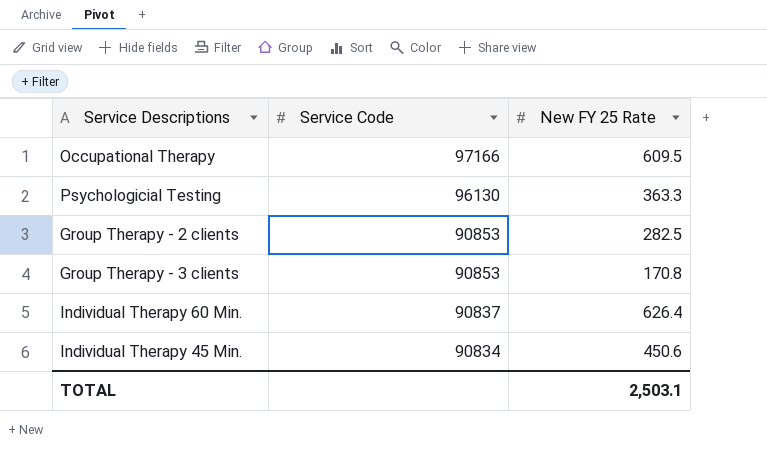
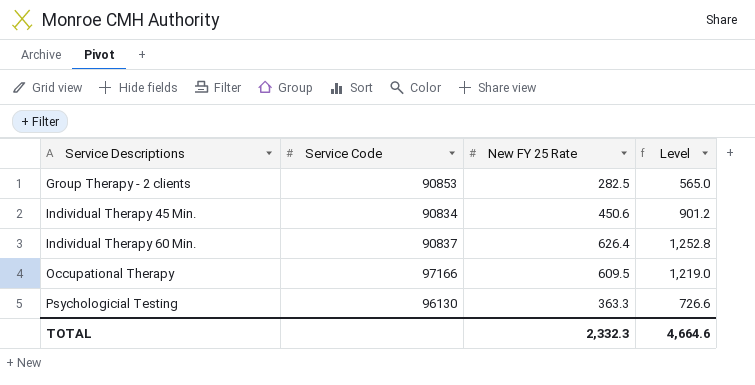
row order: Service Code descending -> Service Descriptions ascending
column Level | formula: none -> [New FY 25 Rate] * 2
row Group Therapy - 3 clients: 90853 | 170.8 -> none
TOTAL | New FY 25 Rate: 2,503.1 -> 2,332.3

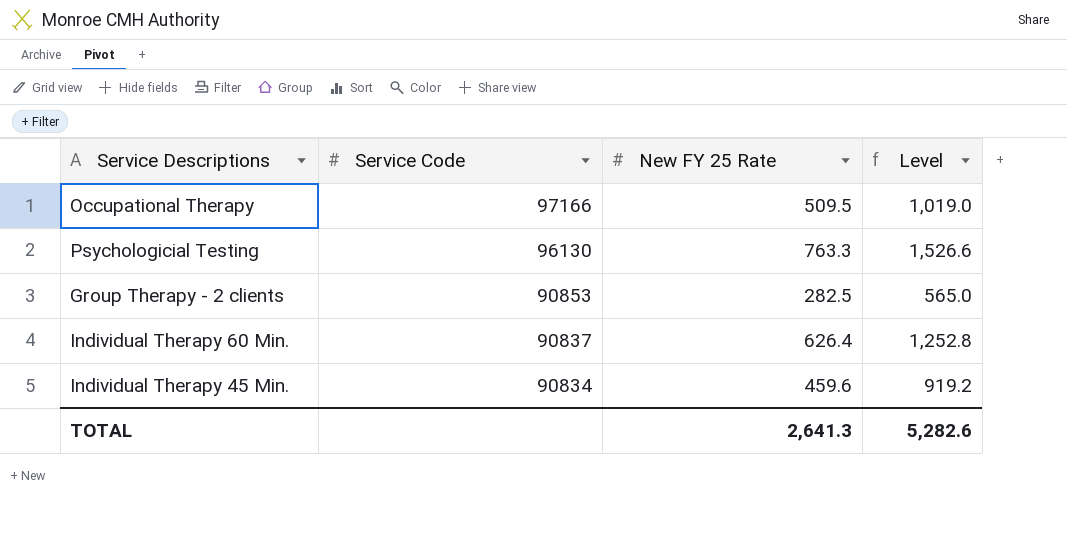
row order: Service Descriptions ascending -> Service Code descending
Occupational Therapy | New FY 25 Rate: 609.5 -> 509.5
Occupational Therapy | Level: 1,219.0 -> 1,019.0
Psychologicial Testing | New FY 25 Rate: 363.3 -> 763.3
Psychologicial Testing | Level: 726.6 -> 1,526.6
Individual Therapy 45 Min. | New FY 25 Rate: 450.6 -> 459.6
Individual Therapy 45 Min. | Level: 901.2 -> 919.2
TOTAL | New FY 25 Rate: 2,332.3 -> 2,641.3
TOTAL | Level: 4,664.6 -> 5,282.6

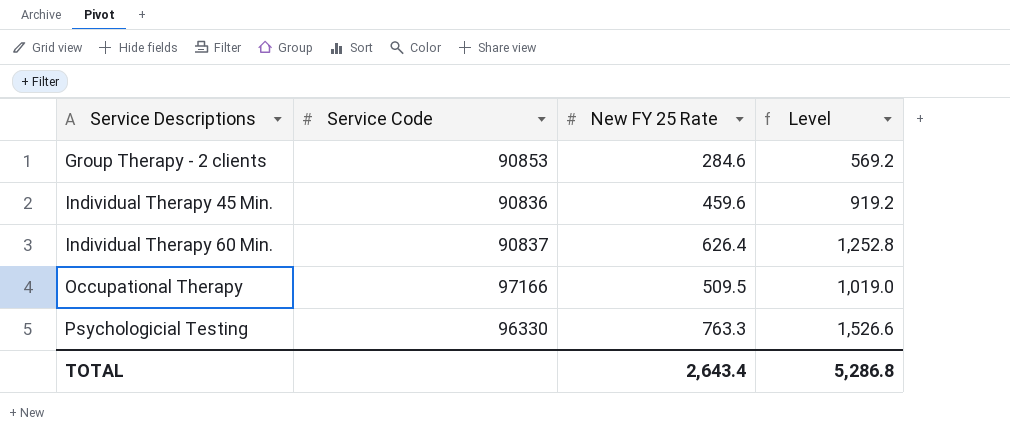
row order: Service Code descending -> Service Descriptions ascending
Group Therapy - 2 clients | New FY 25 Rate: 282.5 -> 284.6
Group Therapy - 2 clients | Level: 565.0 -> 569.2
Individual Therapy 45 Min. | Service Code: 90834 -> 90836
Psychologicial Testing | Service Code: 96130 -> 96330
TOTAL | New FY 25 Rate: 2,641.3 -> 2,643.4
TOTAL | Level: 5,282.6 -> 5,286.8

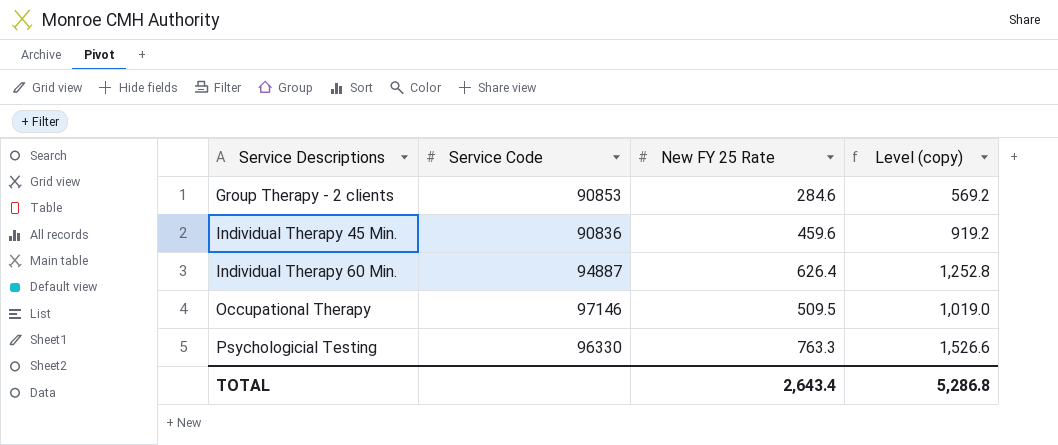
column name: Level -> Level (copy)
Individual Therapy 60 Min. | Service Code: 90837 -> 94887
Occupational Therapy | Service Code: 97166 -> 97146

